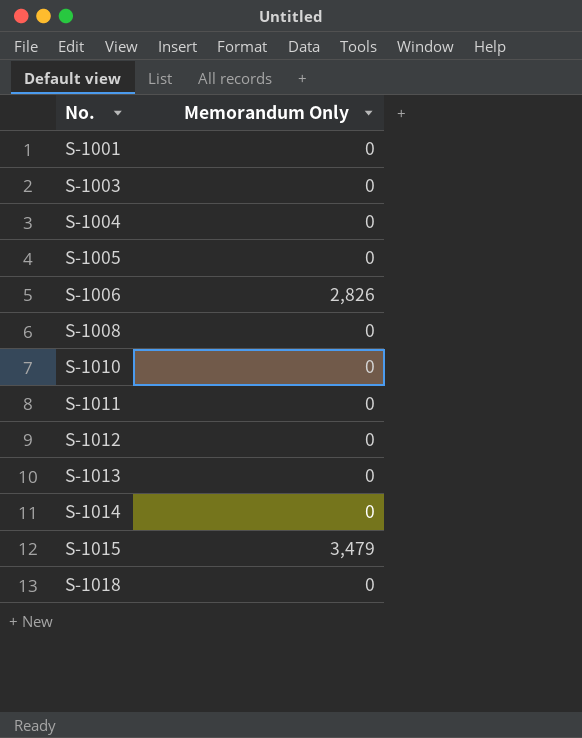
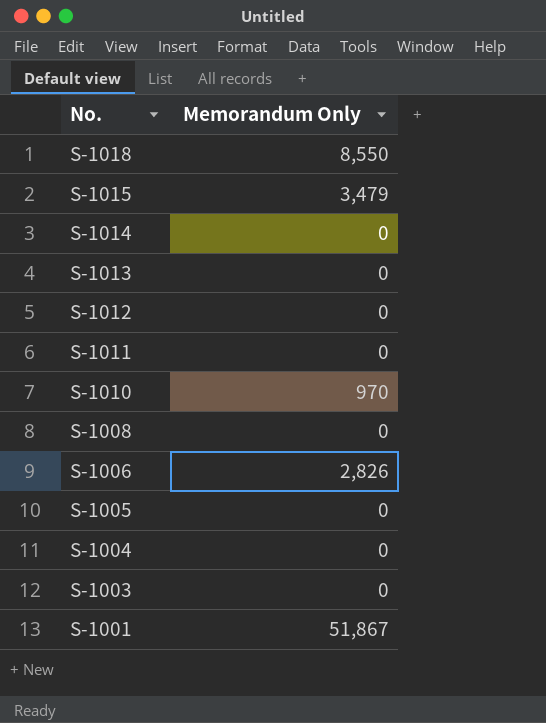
row order: No. ascending -> No. descending
S-1018 | Memorandum Only: 0 -> 8,550
S-1010 | Memorandum Only: 0 -> 970
S-1001 | Memorandum Only: 0 -> 51,867

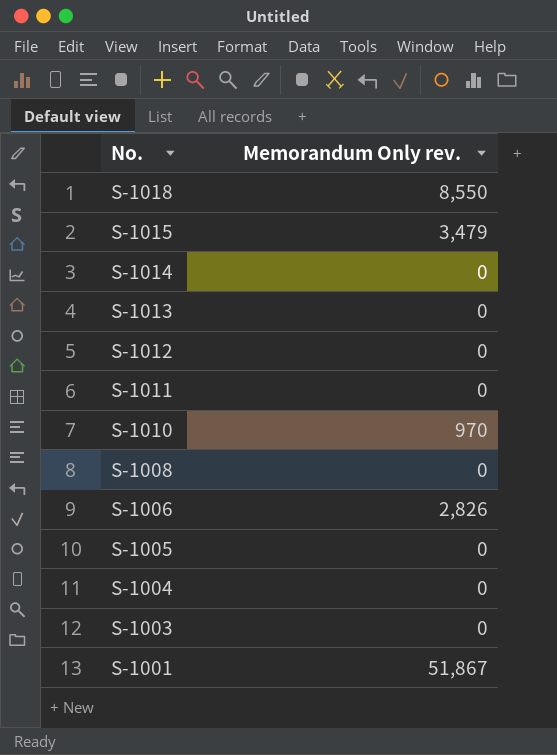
column name: Memorandum Only -> Memorandum Only rev.

